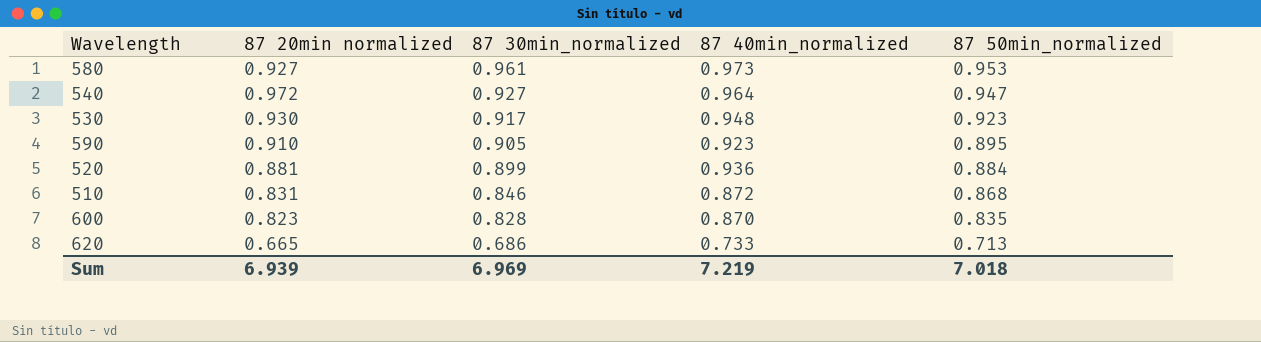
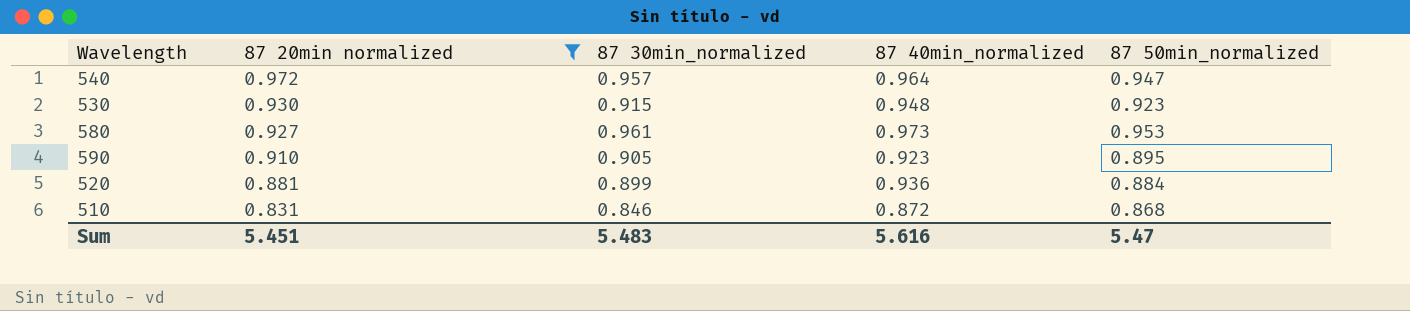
filter: none -> 87 20min normalized >= 0.831
row order: 87 30min_normalized descending -> 87 20min normalized descending
540 | 87 30min_normalized: 0.927 -> 0.957
530 | 87 30min_normalized: 0.917 -> 0.915
Sum | 87 20min normalized: 6.939 -> 5.451
Sum | 87 30min_normalized: 6.969 -> 5.483
Sum | 87 40min_normalized: 7.219 -> 5.616
Sum | 87 50min_normalized: 7.018 -> 5.47

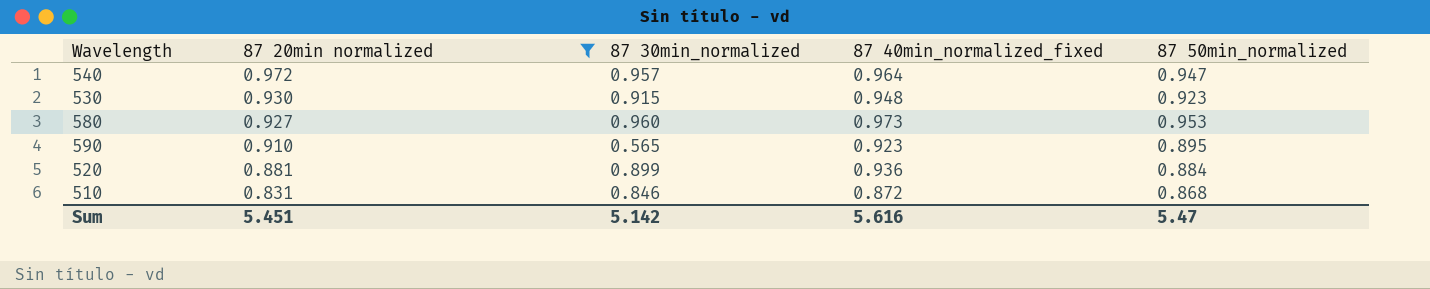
column name: 87 40min_normalized -> 87 40min_normalized_fixed
580 | 87 30min_normalized: 0.961 -> 0.960
590 | 87 30min_normalized: 0.905 -> 0.565
Sum | 87 30min_normalized: 5.483 -> 5.142

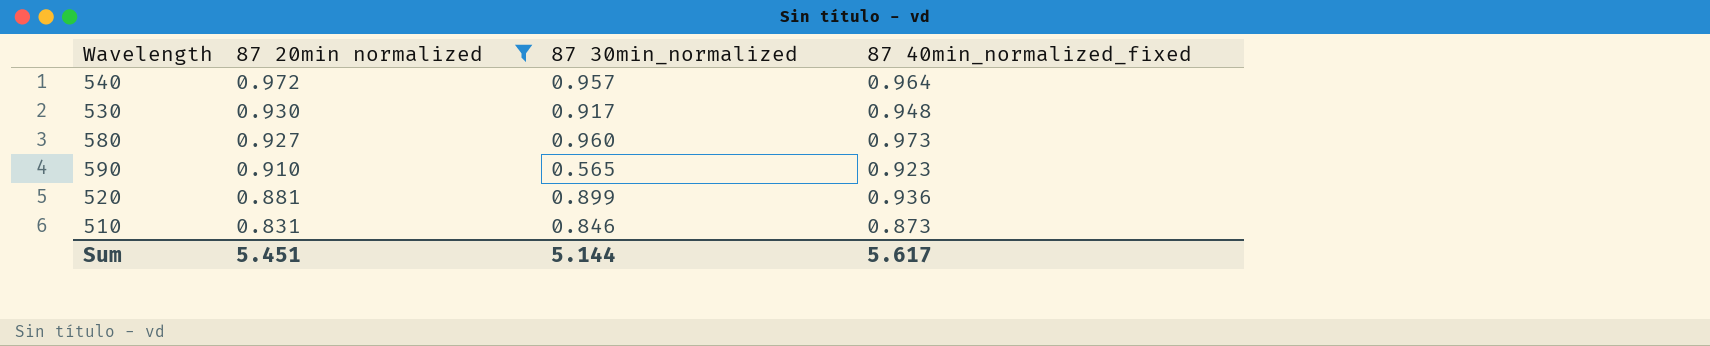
column 87 50min_normalized | position: 5 -> none
530 | 87 30min_normalized: 0.915 -> 0.917
510 | 87 40min_normalized_fixed: 0.872 -> 0.873
Sum | 87 30min_normalized: 5.142 -> 5.144
Sum | 87 40min_normalized_fixed: 5.616 -> 5.617

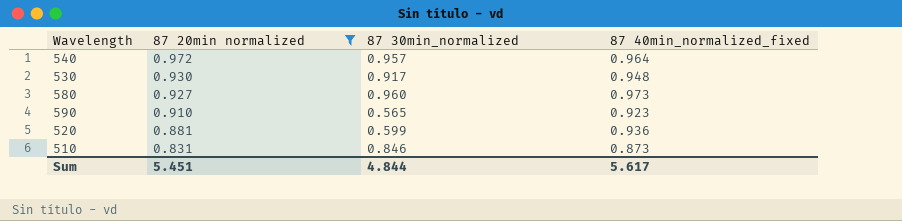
520 | 87 30min_normalized: 0.899 -> 0.599
Sum | 87 30min_normalized: 5.144 -> 4.844

